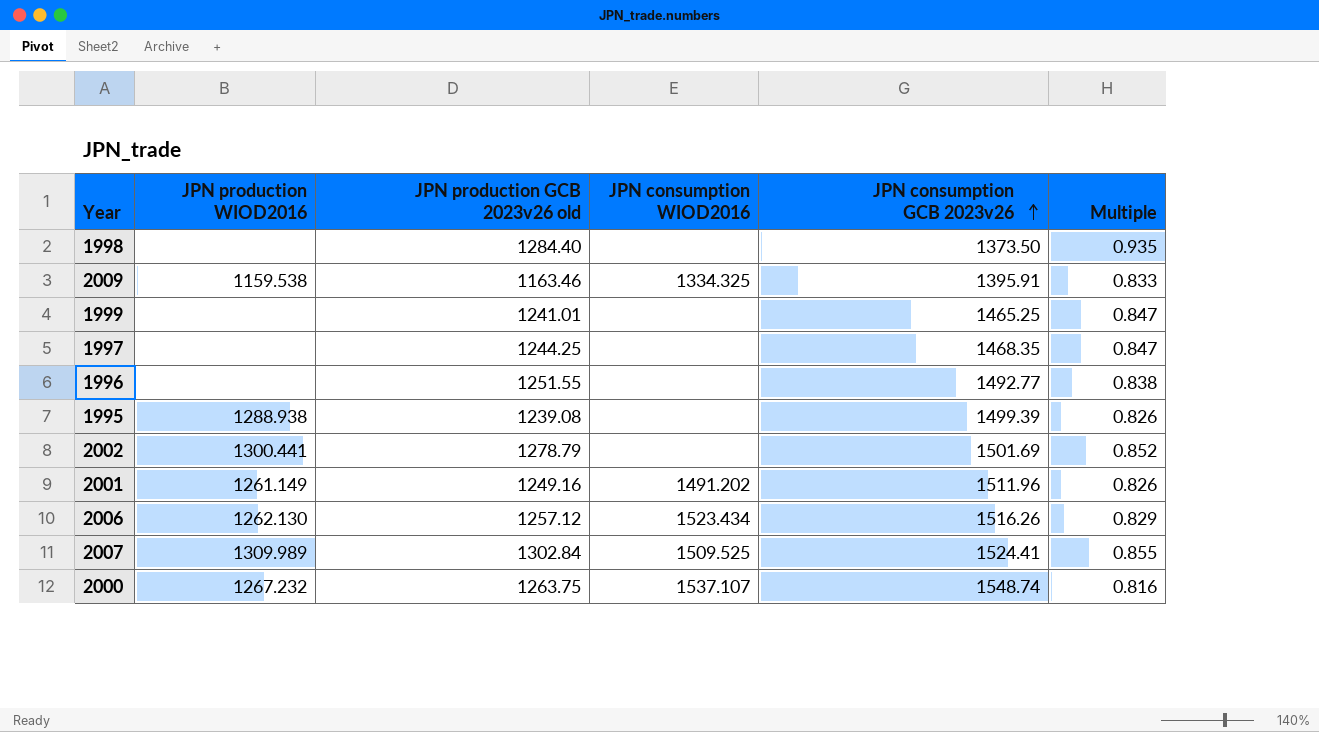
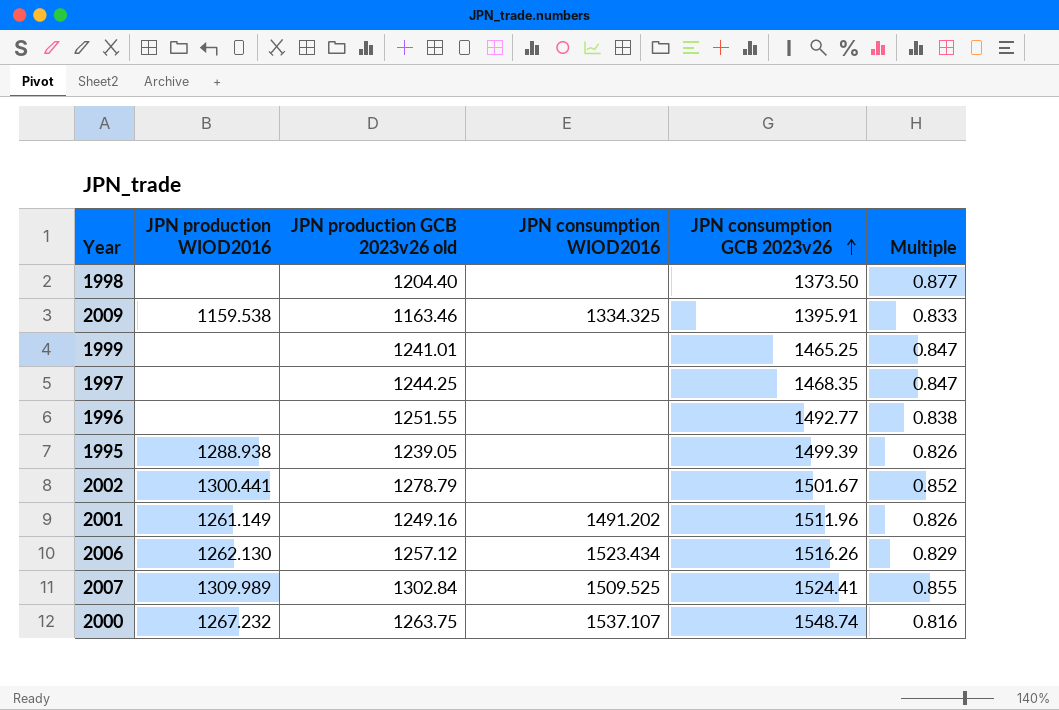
1998 | JPN production GCB 2023v26 old: 1284.40 -> 1204.40
1998 | Multiple: 0.935 -> 0.877
1995 | JPN production GCB 2023v26 old: 1239.08 -> 1239.05
2002 | JPN consumption GCB 2023v26: 1501.69 -> 1501.67

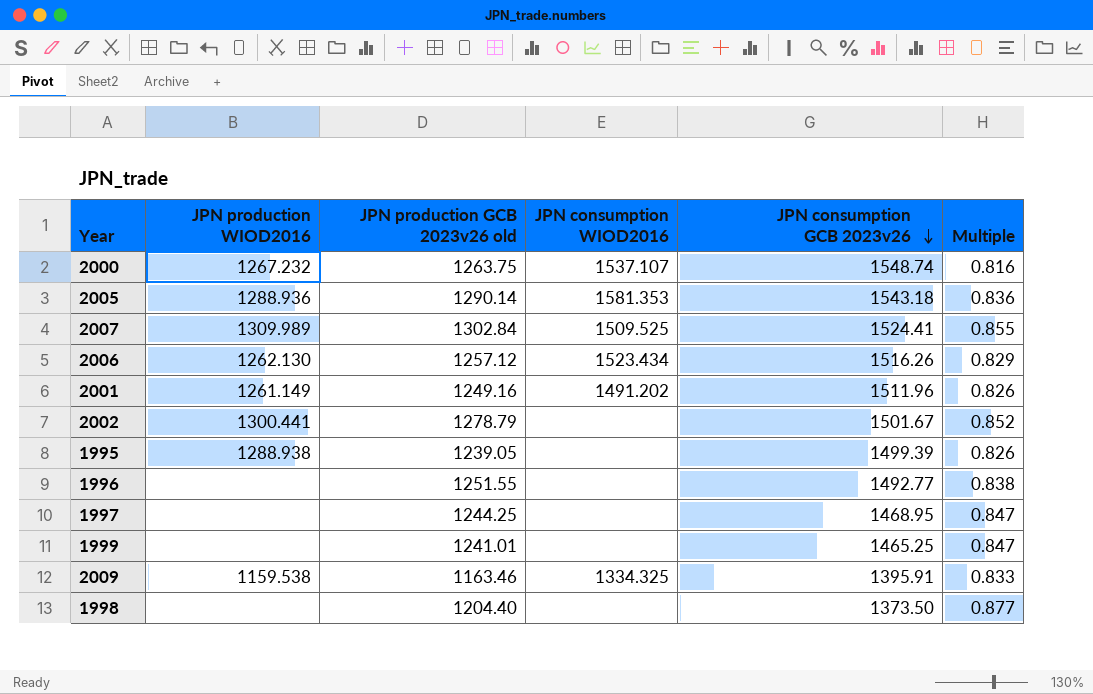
row order: JPN consumption GCB 2023v26 ascending -> JPN consumption GCB 2023v26 descending
row 2005: none -> 1288.936 | 1290.14 | 1581.353 | 1543.18 | 0.836
1997 | JPN consumption GCB 2023v26: 1468.35 -> 1468.95

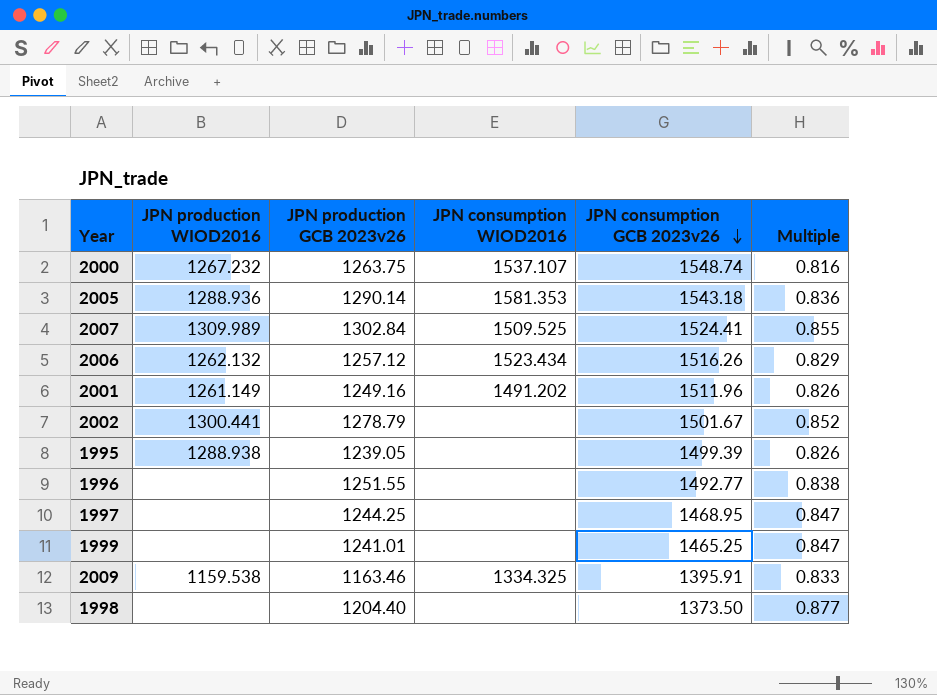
column name: JPN production GCB 2023v26 old -> JPN production GCB 2023v26
2006 | JPN production WIOD2016: 1262.130 -> 1262.132

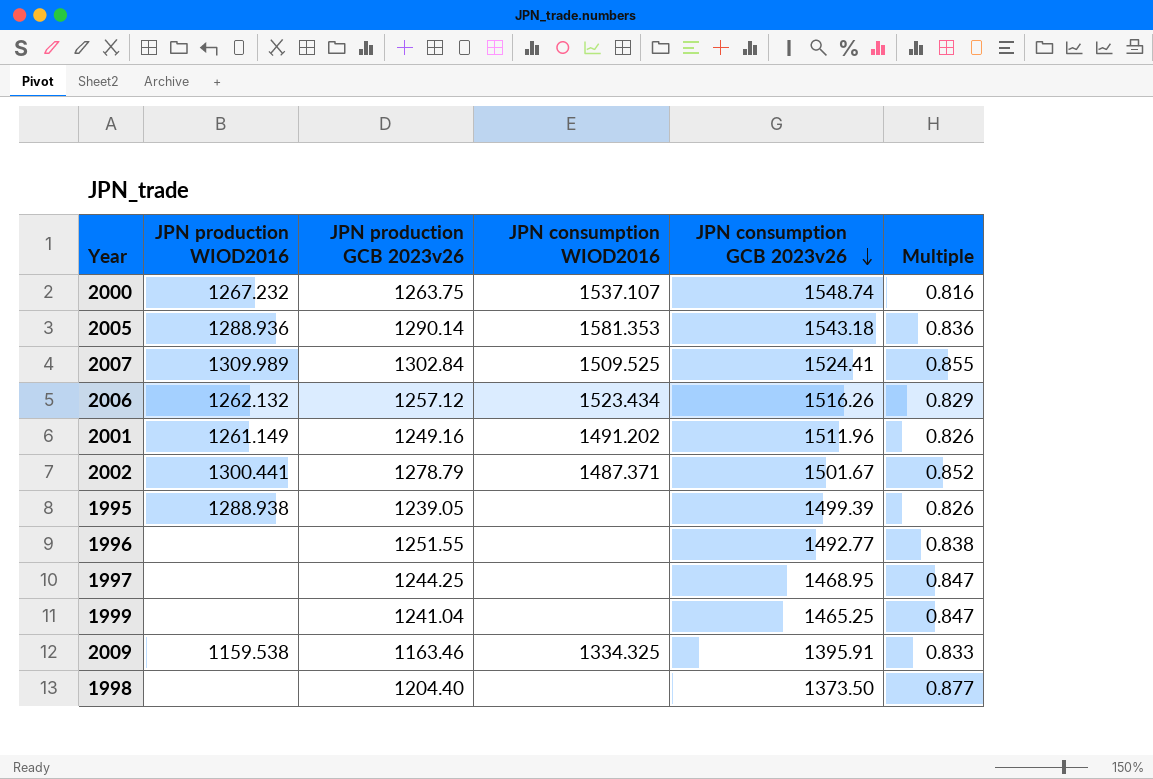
2002 | JPN consumption WIOD2016: none -> 1487.371
1999 | JPN production GCB 2023v26: 1241.01 -> 1241.04

